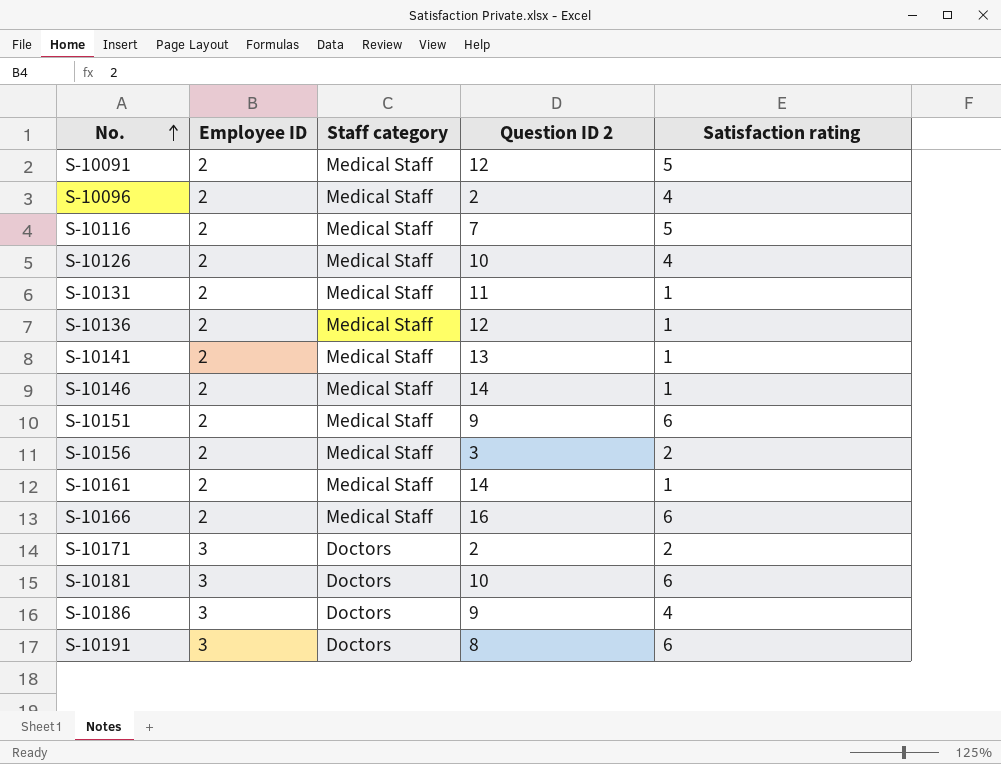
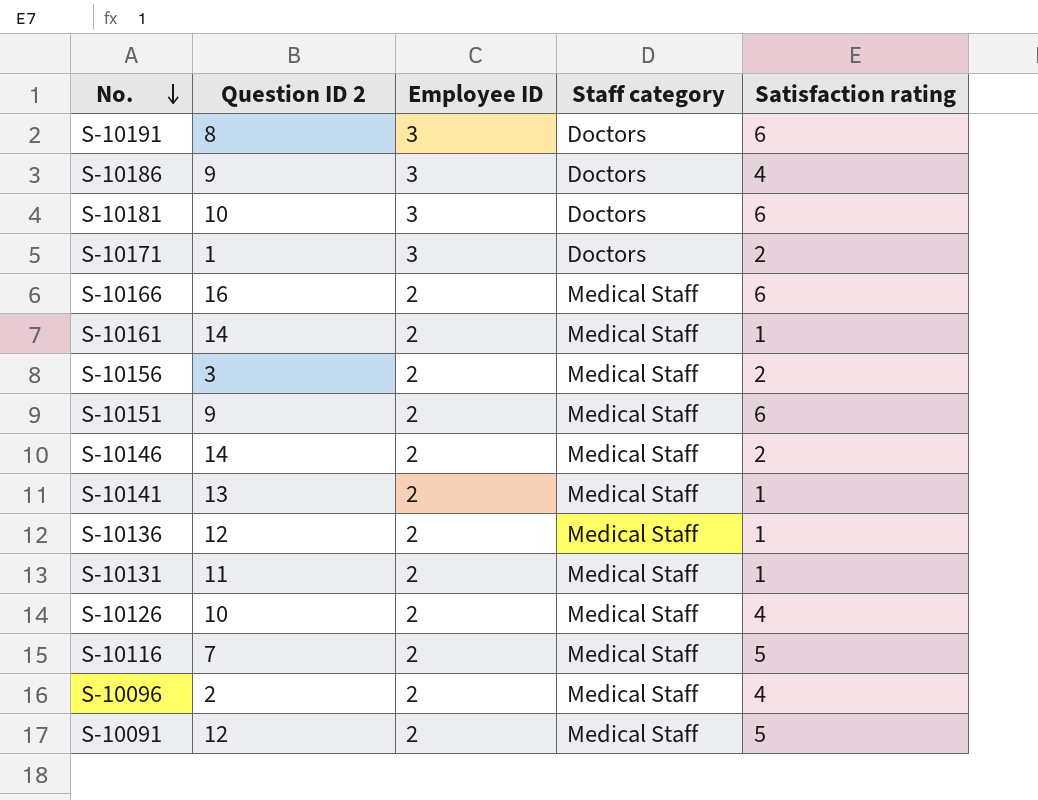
row order: No. ascending -> No. descending
column Question ID 2 | position: 4 -> 2
S-10171 | Question ID 2: 2 -> 1
S-10146 | Satisfaction rating: 1 -> 2

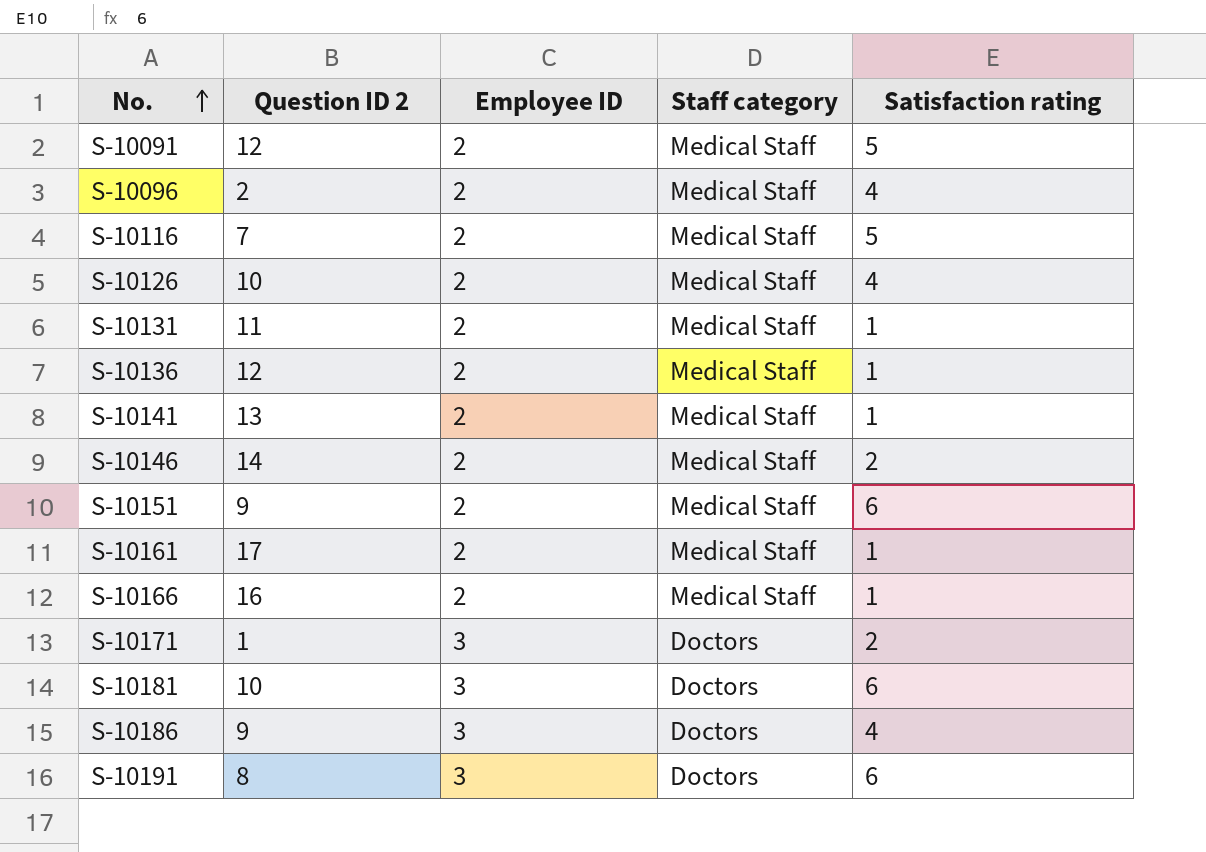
row order: No. descending -> No. ascending
row S-10156: 3 | 2 | Medical Staff | 2 -> none
S-10161 | Question ID 2: 14 -> 17
S-10166 | Satisfaction rating: 6 -> 1

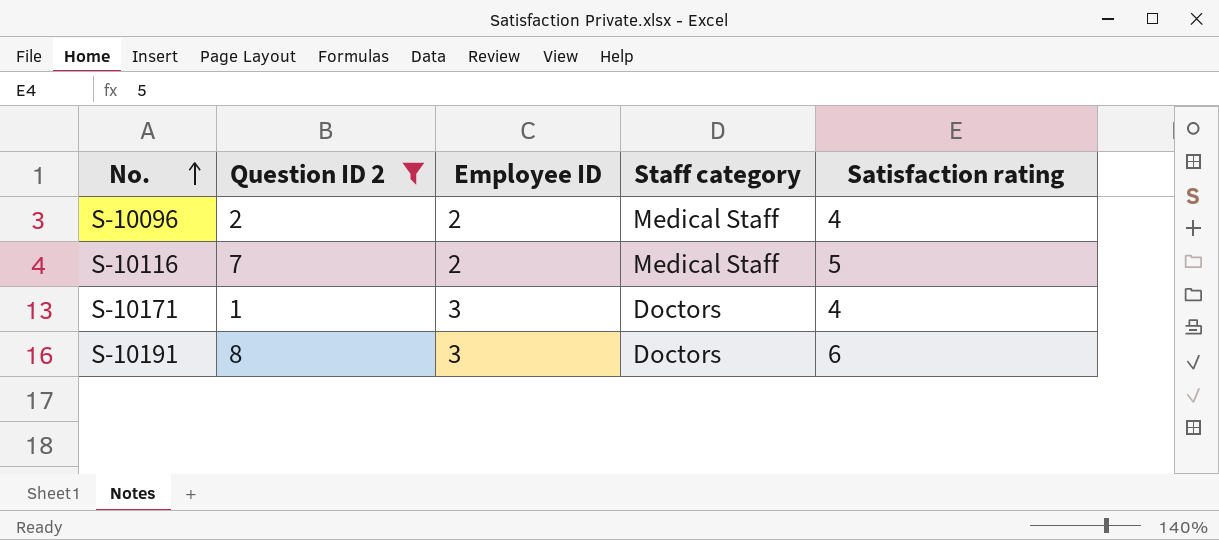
filter: none -> Question ID 2 <= 8
S-10171 | Satisfaction rating: 2 -> 4

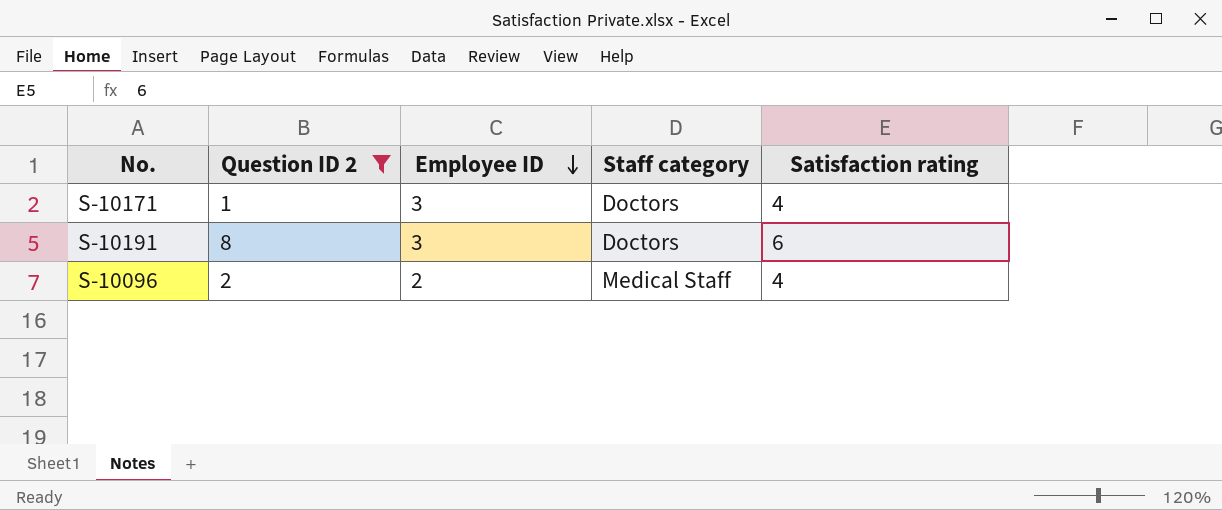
row order: No. ascending -> Employee ID descending
row S-10116: 7 | 2 | Medical Staff | 5 -> none

